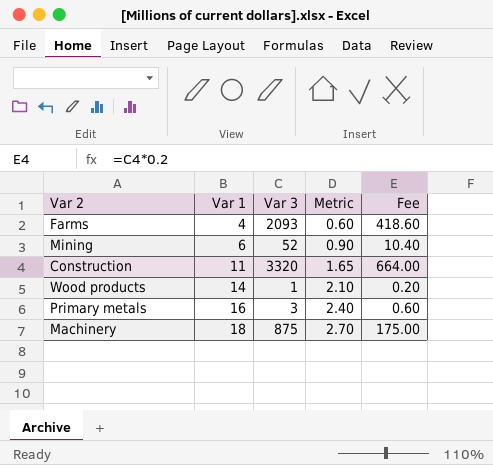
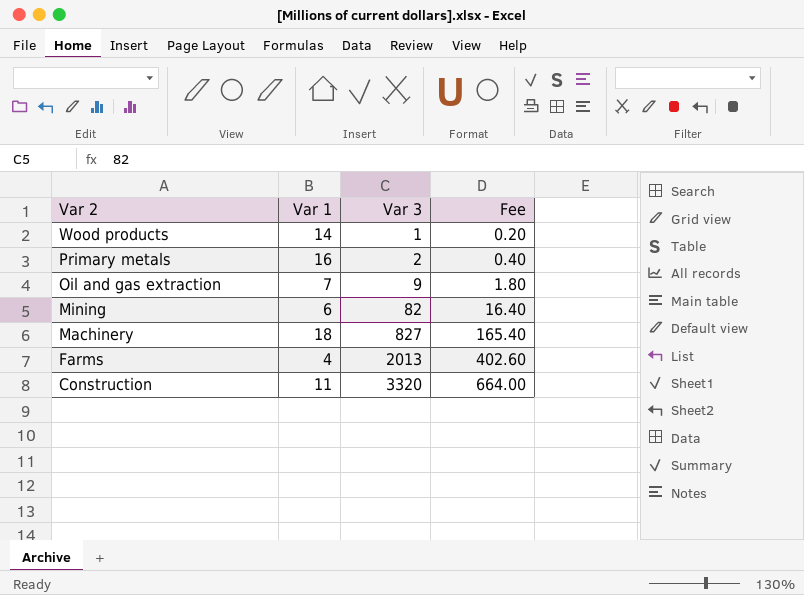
row order: Var 1 ascending -> Var 2 descending
column Metric | formula: [Var 1] * 0.15 -> none
Primary metals | Var 3: 3 -> 2
Primary metals | Fee: 0.60 -> 0.40
row Oil and gas extraction: none -> 7 | 9 | 1.80
Mining | Var 3: 52 -> 82
Mining | Fee: 10.40 -> 16.40
Machinery | Var 3: 875 -> 827
Machinery | Fee: 175.00 -> 165.40
Farms | Var 3: 2093 -> 2013
Farms | Fee: 418.60 -> 402.60

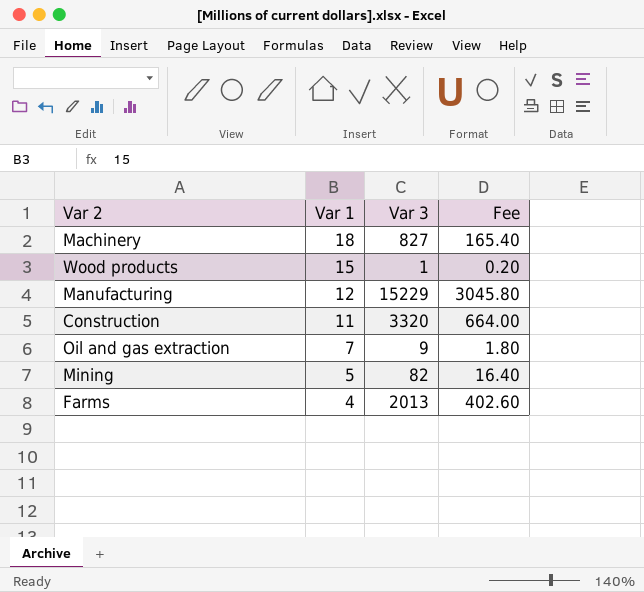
row order: Var 2 descending -> Var 1 descending
row Primary metals: 16 | 2 | 0.40 -> none
Wood products | Var 1: 14 -> 15
row Manufacturing: none -> 12 | 15229 | 3045.80
Mining | Var 1: 6 -> 5

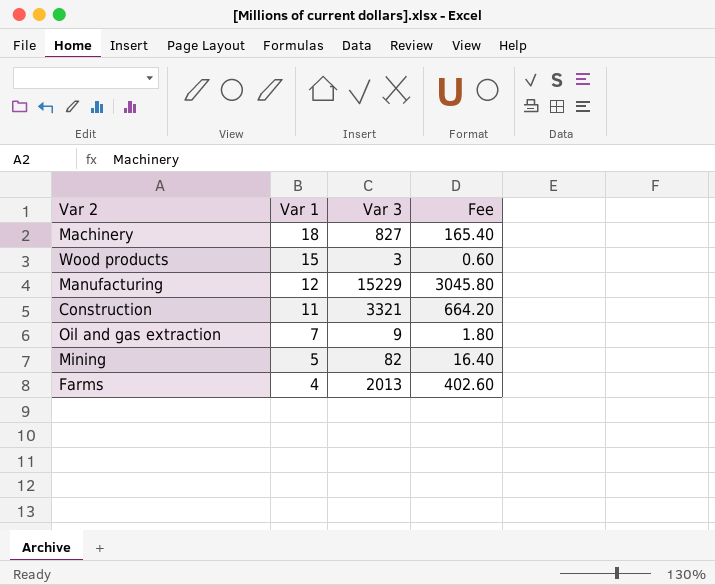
Wood products | Var 3: 1 -> 3
Wood products | Fee: 0.20 -> 0.60
Construction | Var 3: 3320 -> 3321
Construction | Fee: 664.00 -> 664.20

